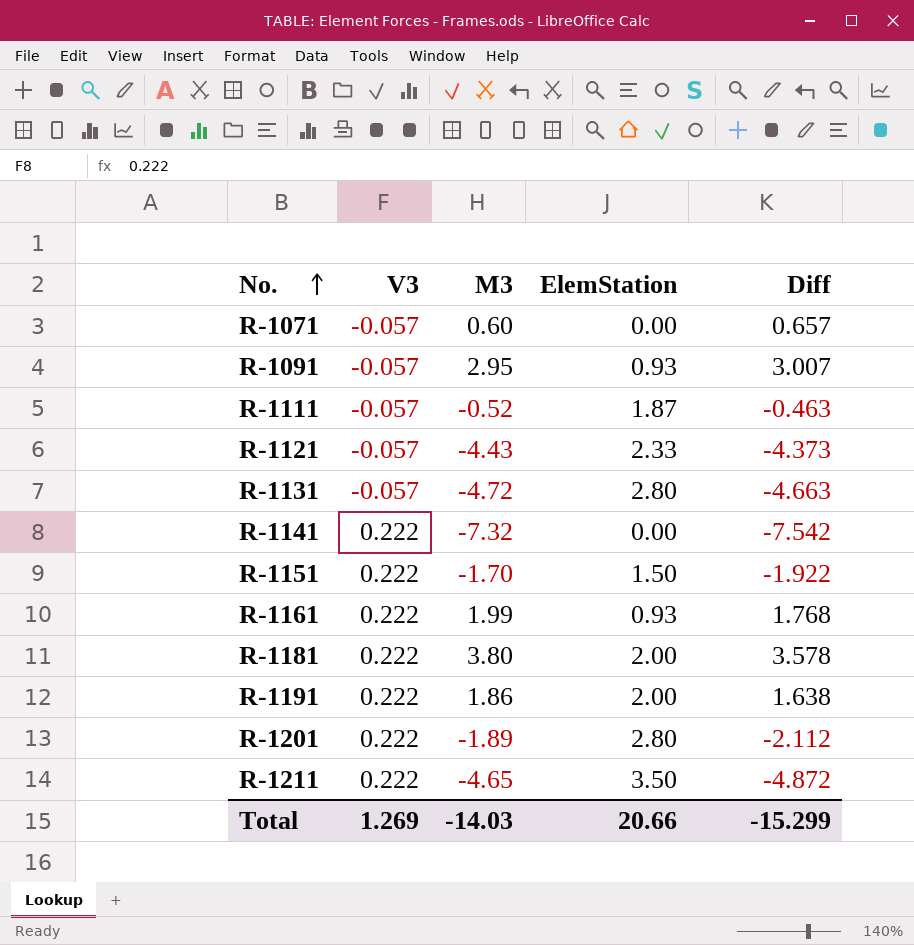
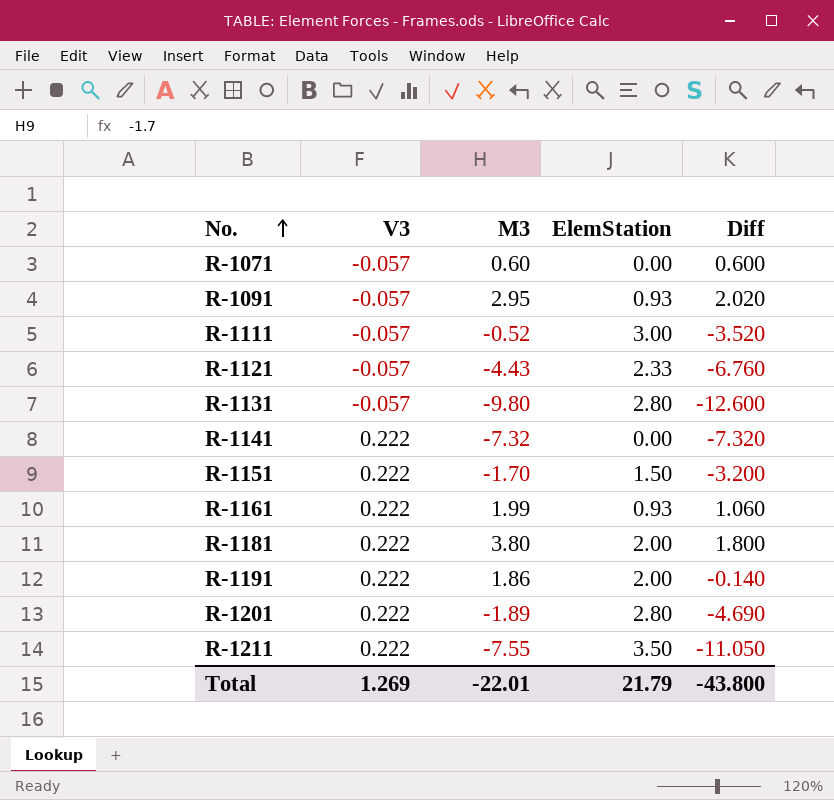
column Diff | formula: [M3] - [V3] -> [M3] - [ElemStation]
R-1111 | ElemStation: 1.87 -> 3.00
R-1131 | M3: -4.72 -> -9.80
R-1211 | M3: -4.65 -> -7.55
Total | M3: -14.03 -> -22.01
Total | ElemStation: 20.66 -> 21.79
Total | Diff: -15.299 -> -43.800

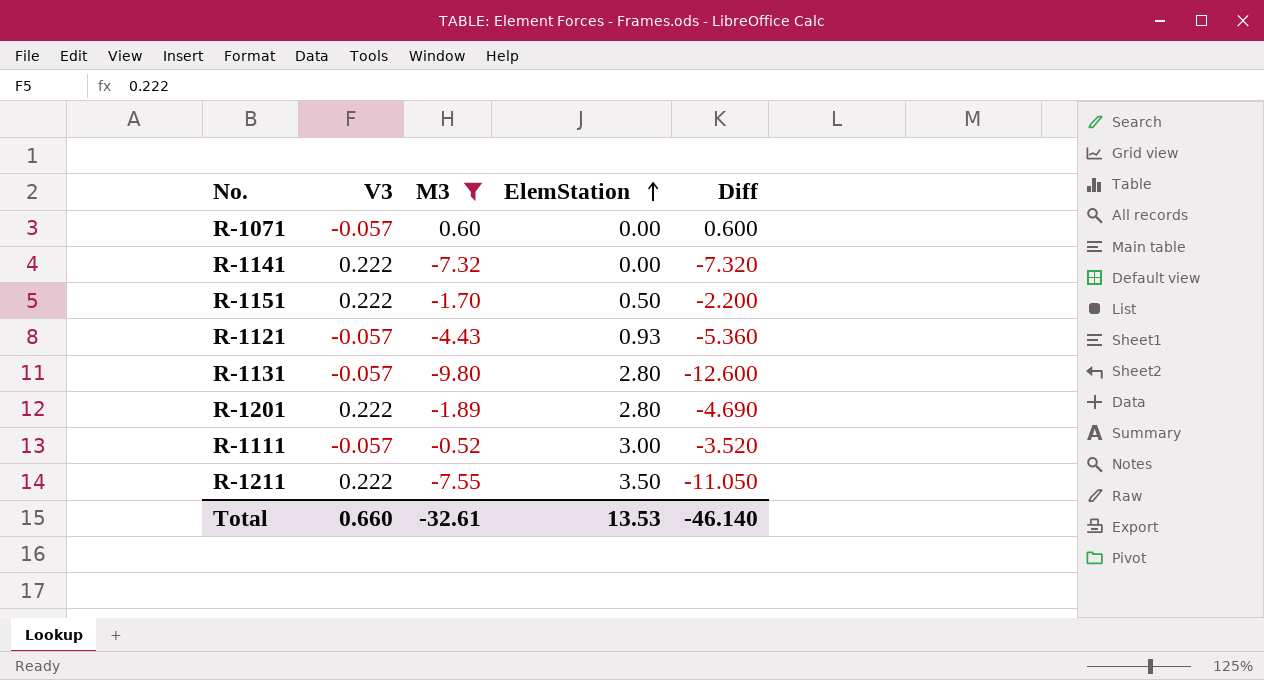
filter: none -> M3 <= 0.60
row order: No. ascending -> ElemStation ascending
R-1151 | ElemStation: 1.50 -> 0.50
R-1151 | Diff: -3.200 -> -2.200
R-1121 | ElemStation: 2.33 -> 0.93
R-1121 | Diff: -6.760 -> -5.360
Total | V3: 1.269 -> 0.660
Total | M3: -22.01 -> -32.61
Total | ElemStation: 21.79 -> 13.53
Total | Diff: -43.800 -> -46.140

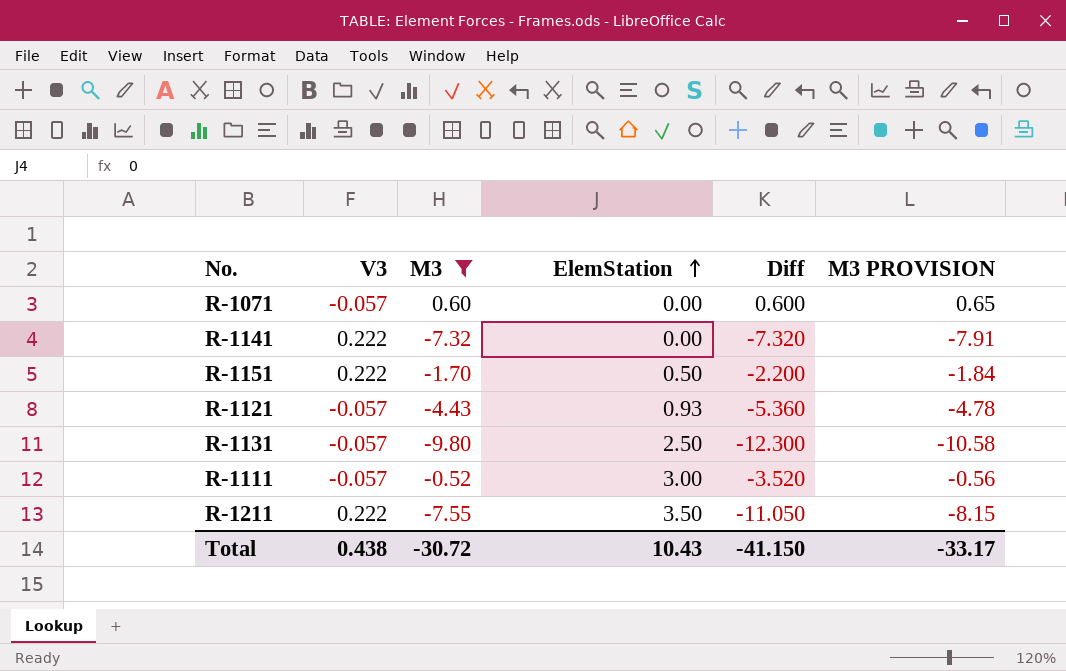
column M3 PROVISION | formula: none -> [M3] * 1.08
row R-1201: 0.222 | -1.89 | 2.80 | -4.690 -> none
R-1131 | ElemStation: 2.80 -> 2.50
R-1131 | Diff: -12.600 -> -12.300
Total | V3: 0.660 -> 0.438
Total | M3: -32.61 -> -30.72
Total | ElemStation: 13.53 -> 10.43
Total | Diff: -46.140 -> -41.150

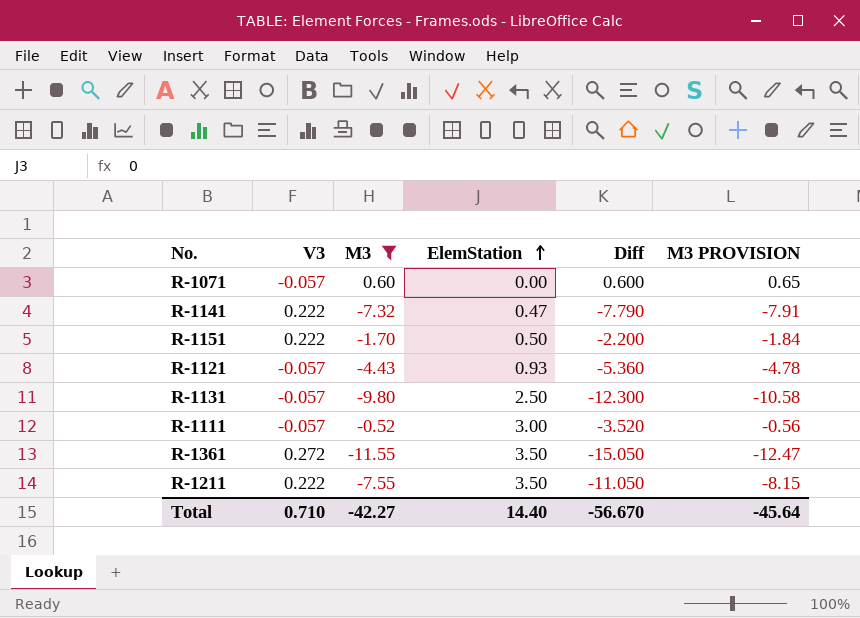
R-1141 | ElemStation: 0.00 -> 0.47
R-1141 | Diff: -7.320 -> -7.790
row R-1361: none -> 0.272 | -11.55 | 3.50 | -15.050 | -12.47
Total | V3: 0.438 -> 0.710
Total | M3: -30.72 -> -42.27
Total | ElemStation: 10.43 -> 14.40
Total | Diff: -41.150 -> -56.670
Total | M3 PROVISION: -33.17 -> -45.64

